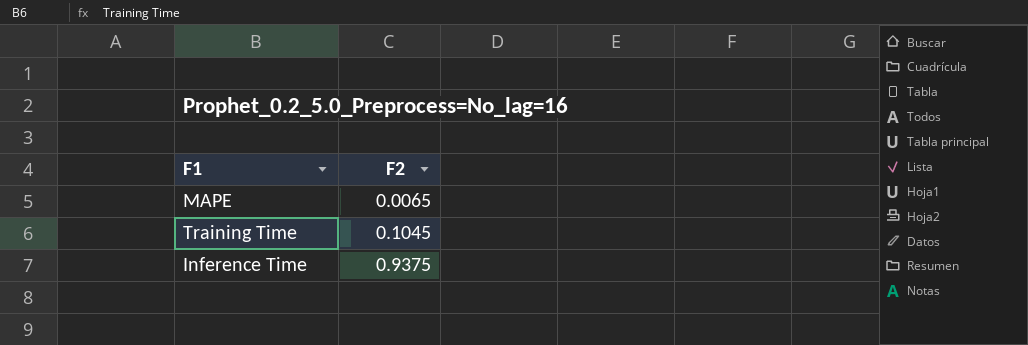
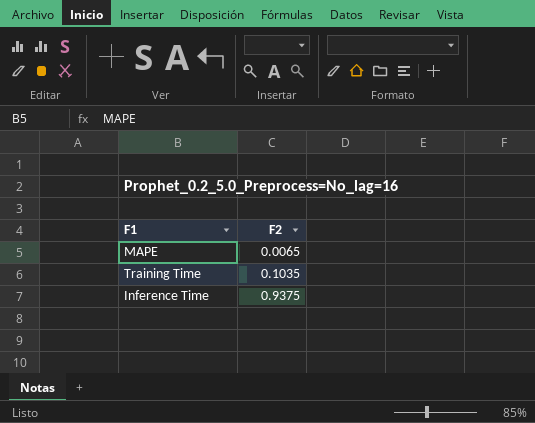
Training Time | F2: 0.1045 -> 0.1035

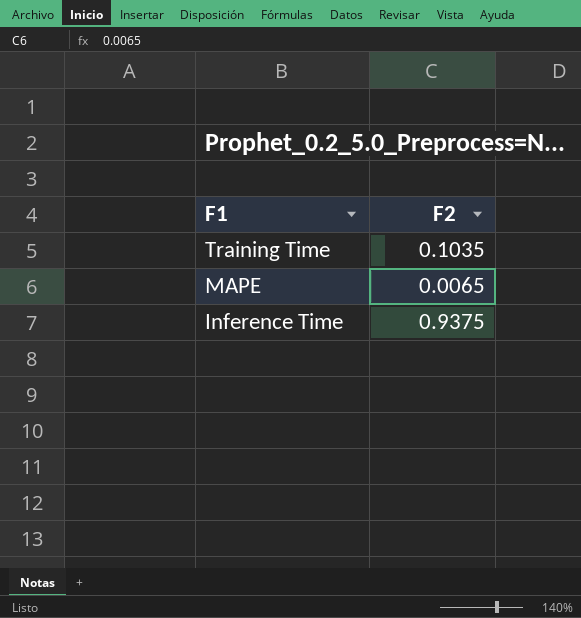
row order: F2 ascending -> F1 descending

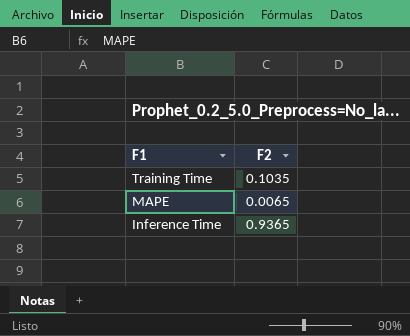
Inference Time | F2: 0.9375 -> 0.9365

